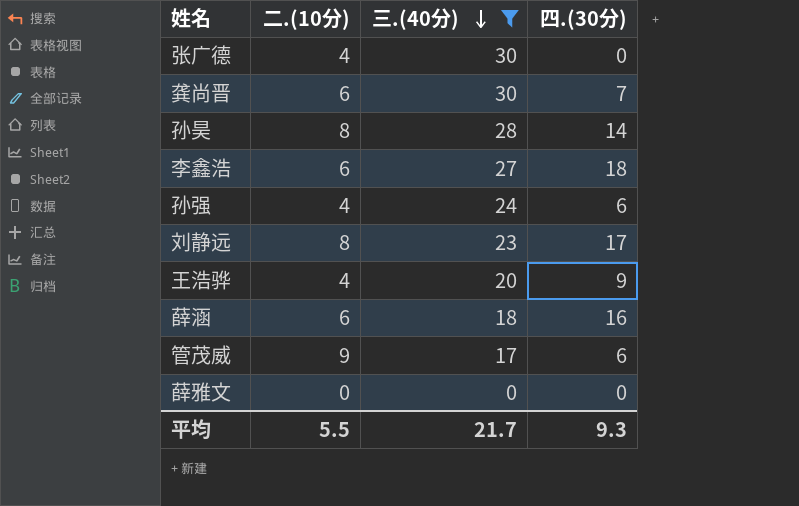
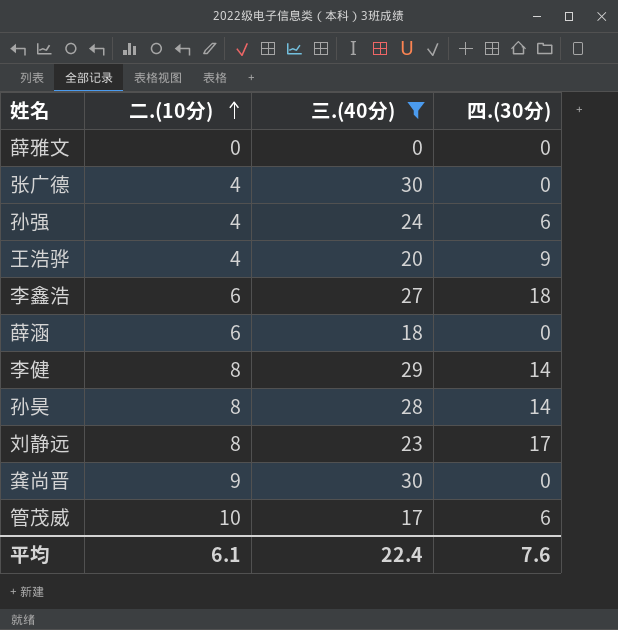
row order: 三.(40分) descending -> 二.(10分) ascending
薛涵 | 四.(30分): 16 -> 0
row 李健: none -> 8 | 29 | 14
龚尚晋 | 二.(10分): 6 -> 9
龚尚晋 | 四.(30分): 7 -> 0
管茂威 | 二.(10分): 9 -> 10
平均 | 二.(10分): 5.5 -> 6.1
平均 | 三.(40分): 21.7 -> 22.4
平均 | 四.(30分): 9.3 -> 7.6

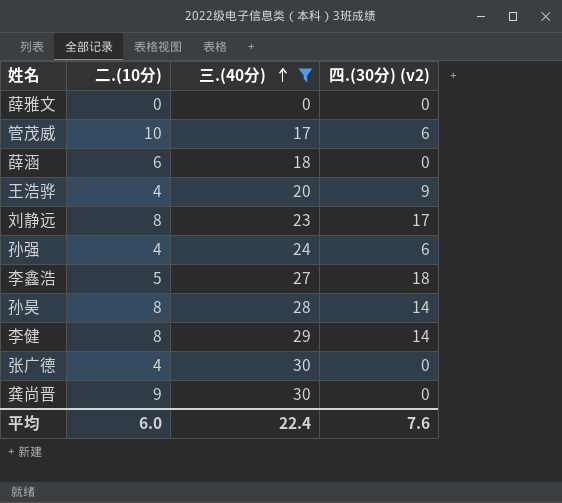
row order: 二.(10分) ascending -> 三.(40分) ascending
column name: 四.(30分) -> 四.(30分) (v2)
李鑫浩 | 二.(10分): 6 -> 5
平均 | 二.(10分): 6.1 -> 6.0

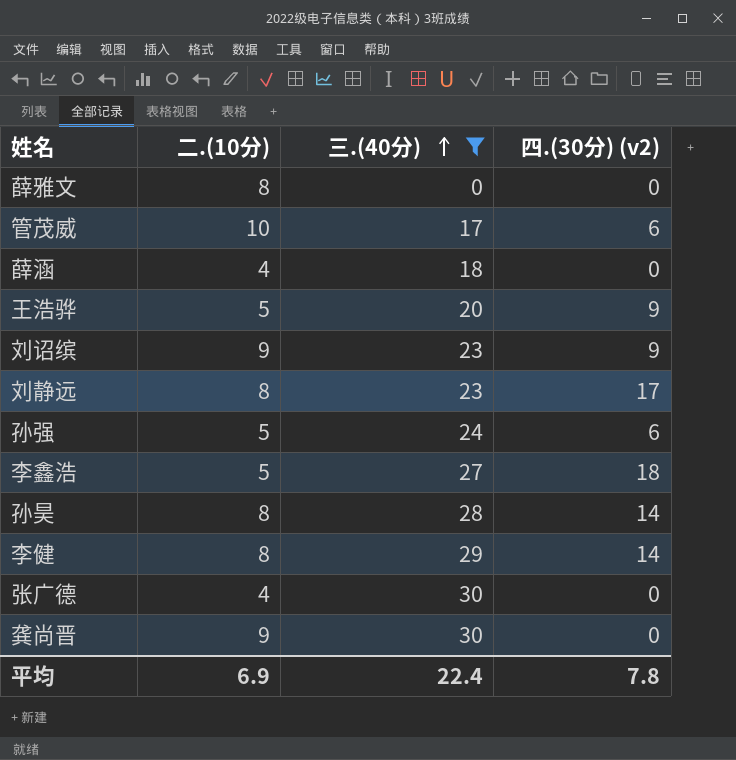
薛雅文 | 二.(10分): 0 -> 8
薛涵 | 二.(10分): 6 -> 4
王浩骅 | 二.(10分): 4 -> 5
row 刘诏缤: none -> 9 | 23 | 9
孙强 | 二.(10分): 4 -> 5
平均 | 二.(10分): 6.0 -> 6.9
平均 | 四.(30分) (v2): 7.6 -> 7.8

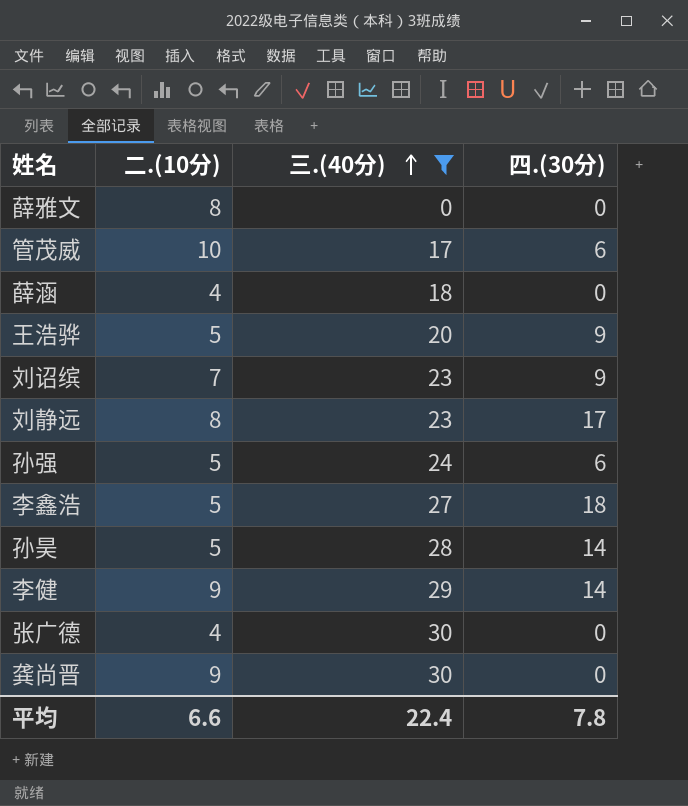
column name: 四.(30分) (v2) -> 四.(30分)
刘诏缤 | 二.(10分): 9 -> 7
孙昊 | 二.(10分): 8 -> 5
李健 | 二.(10分): 8 -> 9
平均 | 二.(10分): 6.9 -> 6.6

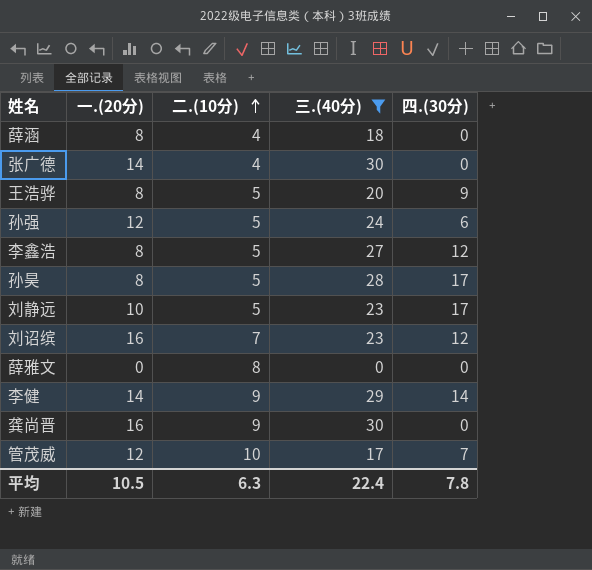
row order: 三.(40分) ascending -> 二.(10分) ascending
column 一.(20分) | position: none -> 2
李鑫浩 | 四.(30分): 18 -> 12
孙昊 | 四.(30分): 14 -> 17
刘静远 | 二.(10分): 8 -> 5
刘诏缤 | 四.(30分): 9 -> 12
管茂威 | 四.(30分): 6 -> 7
平均 | 二.(10分): 6.6 -> 6.3

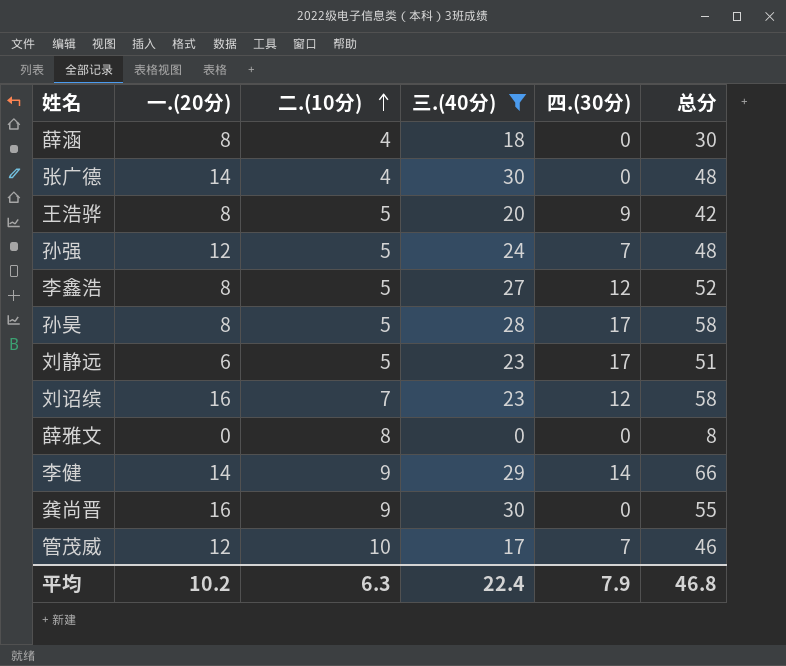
column 总分 | formula: none -> [一.(20分)] + [二.(10分)] + [三.(40分)] + [四.(30分)]
孙强 | 四.(30分): 6 -> 7
刘静远 | 一.(20分): 10 -> 6
平均 | 一.(20分): 10.5 -> 10.2
平均 | 四.(30分): 7.8 -> 7.9

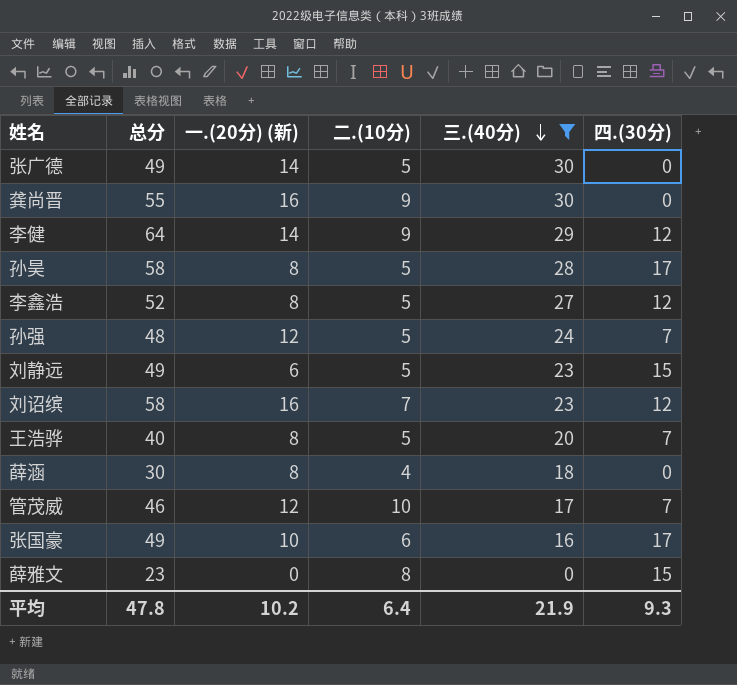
row order: 二.(10分) ascending -> 三.(40分) descending
column 总分 | position: 6 -> 2
column name: 一.(20分) -> 一.(20分) (新)
张广德 | 总分: 48 -> 49
张广德 | 二.(10分): 4 -> 5
李健 | 总分: 66 -> 64
李健 | 四.(30分): 14 -> 12
刘静远 | 总分: 51 -> 49
刘静远 | 四.(30分): 17 -> 15
王浩骅 | 总分: 42 -> 40
王浩骅 | 四.(30分): 9 -> 7
row 张国豪: none -> 49 | 10 | 6 | 16 | 17
薛雅文 | 总分: 8 -> 23
薛雅文 | 四.(30分): 0 -> 15
平均 | 总分: 46.8 -> 47.8
平均 | 二.(10分): 6.3 -> 6.4
平均 | 三.(40分): 22.4 -> 21.9
平均 | 四.(30分): 7.9 -> 9.3

